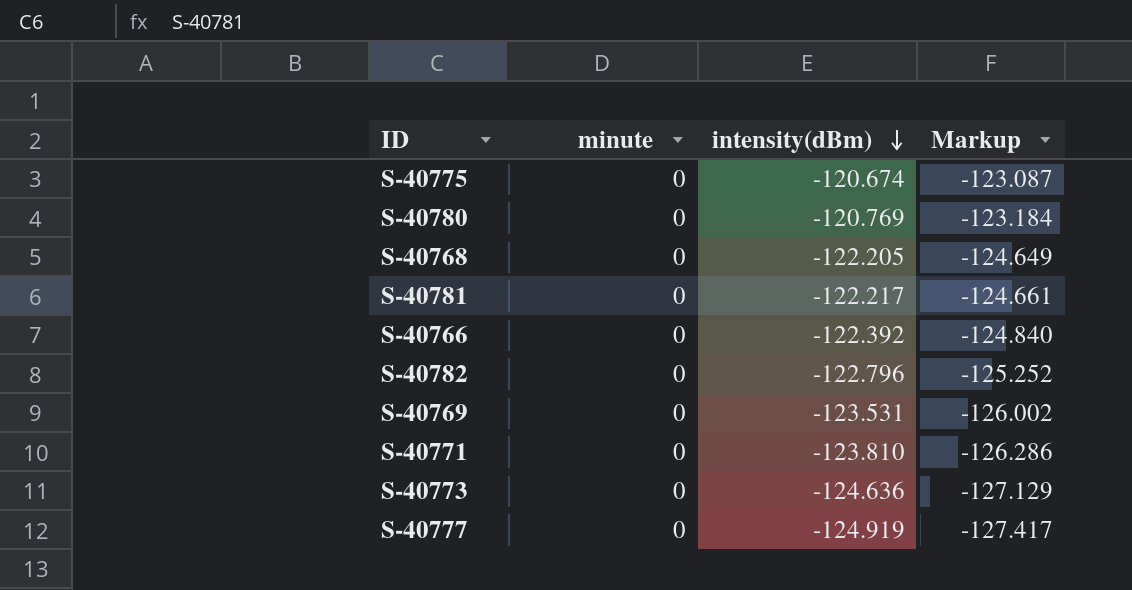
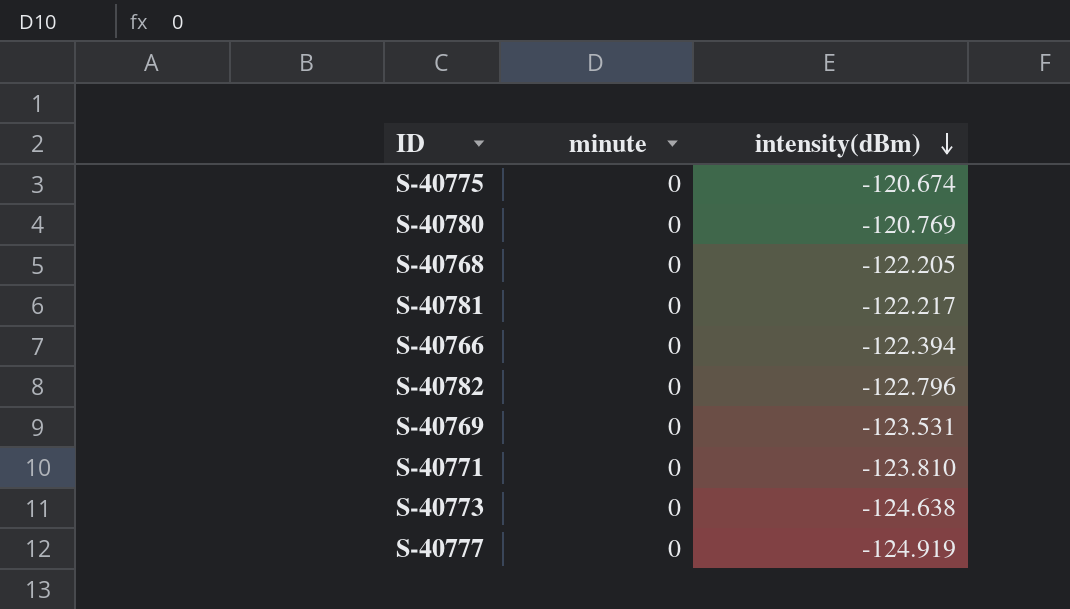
column Markup | formula: [intensity(dBm)] * 1.02 -> none
S-40766 | intensity(dBm): -122.392 -> -122.394
S-40773 | intensity(dBm): -124.636 -> -124.638

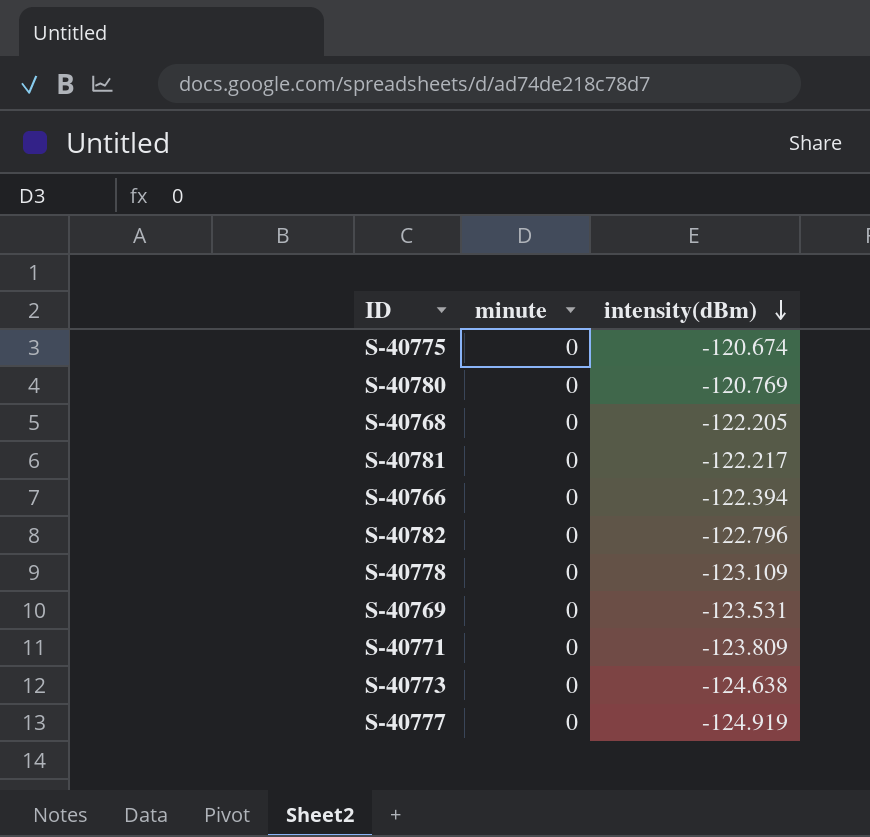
row S-40778: none -> 0 | -123.109
S-40771 | intensity(dBm): -123.810 -> -123.809

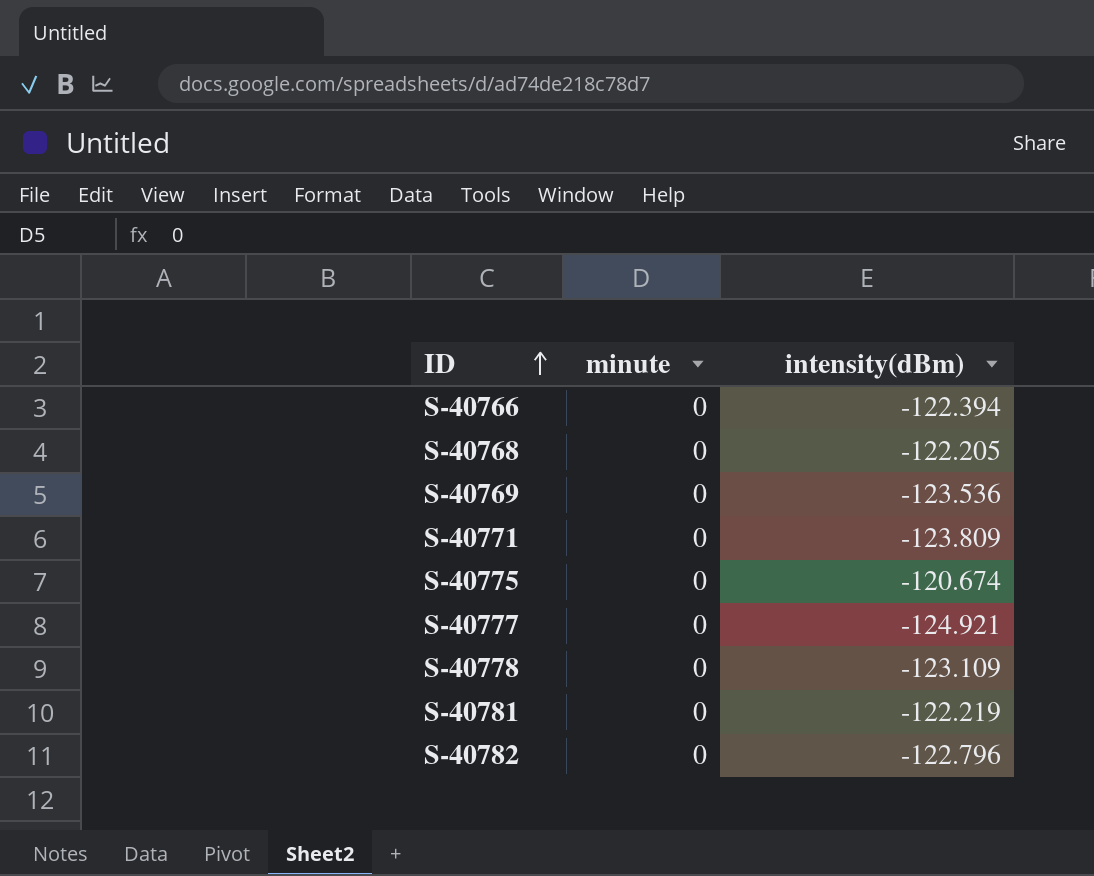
row order: intensity(dBm) descending -> ID ascending
row S-40780: 0 | -120.769 -> none
row S-40773: 0 | -124.638 -> none
S-40769 | intensity(dBm): -123.531 -> -123.536
S-40777 | intensity(dBm): -124.919 -> -124.921
S-40781 | intensity(dBm): -122.217 -> -122.219

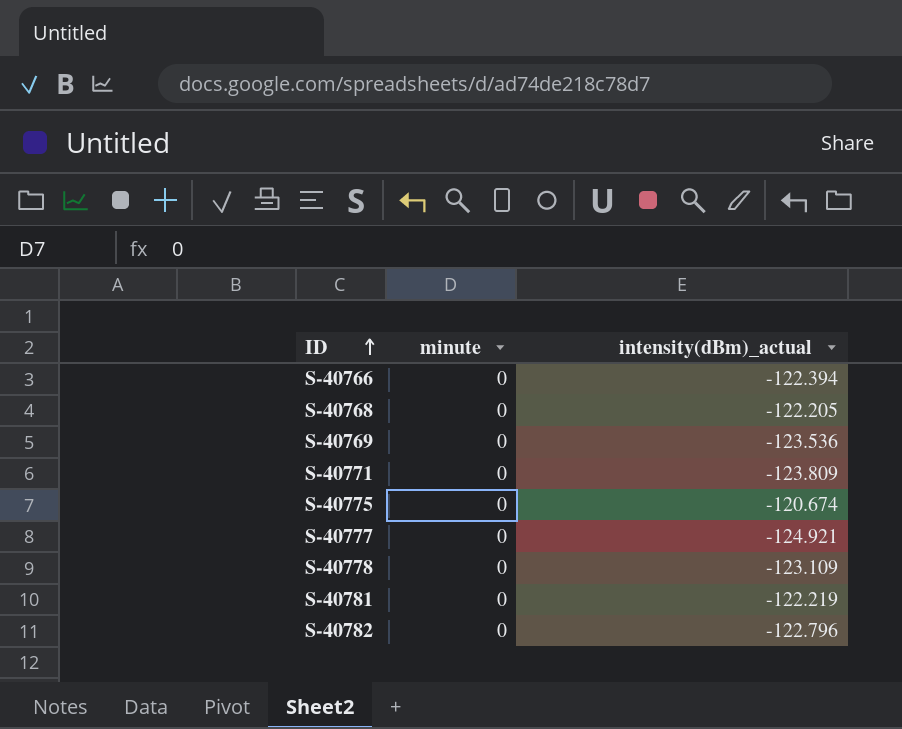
column name: intensity(dBm) -> intensity(dBm)_actual

